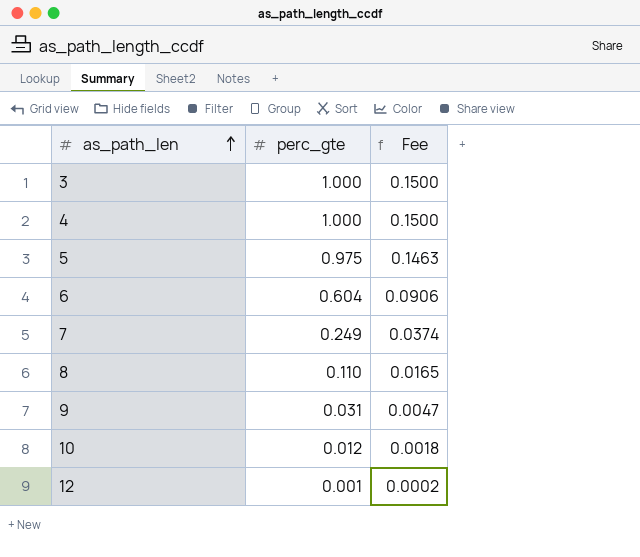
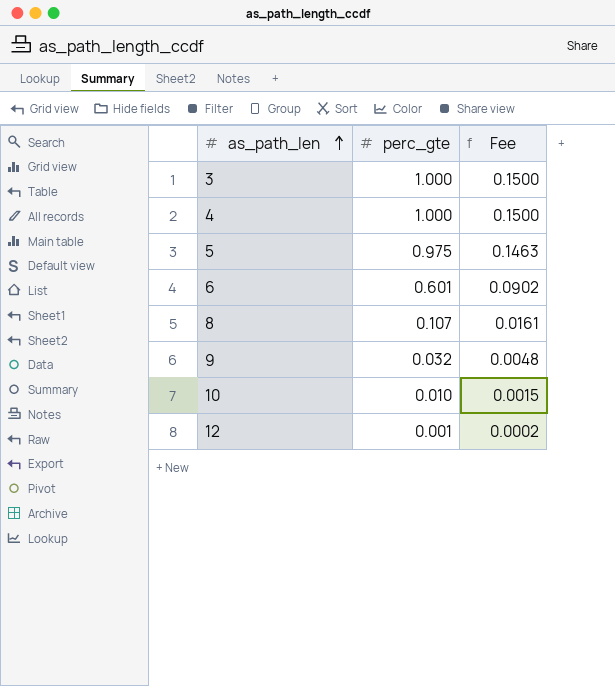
row 7: 0.249 | 0.0374 -> none
6 | perc_gte: 0.604 -> 0.601
6 | Fee: 0.0906 -> 0.0902
8 | perc_gte: 0.110 -> 0.107
8 | Fee: 0.0165 -> 0.0161
9 | perc_gte: 0.031 -> 0.032
9 | Fee: 0.0047 -> 0.0048
10 | perc_gte: 0.012 -> 0.010
10 | Fee: 0.0018 -> 0.0015

